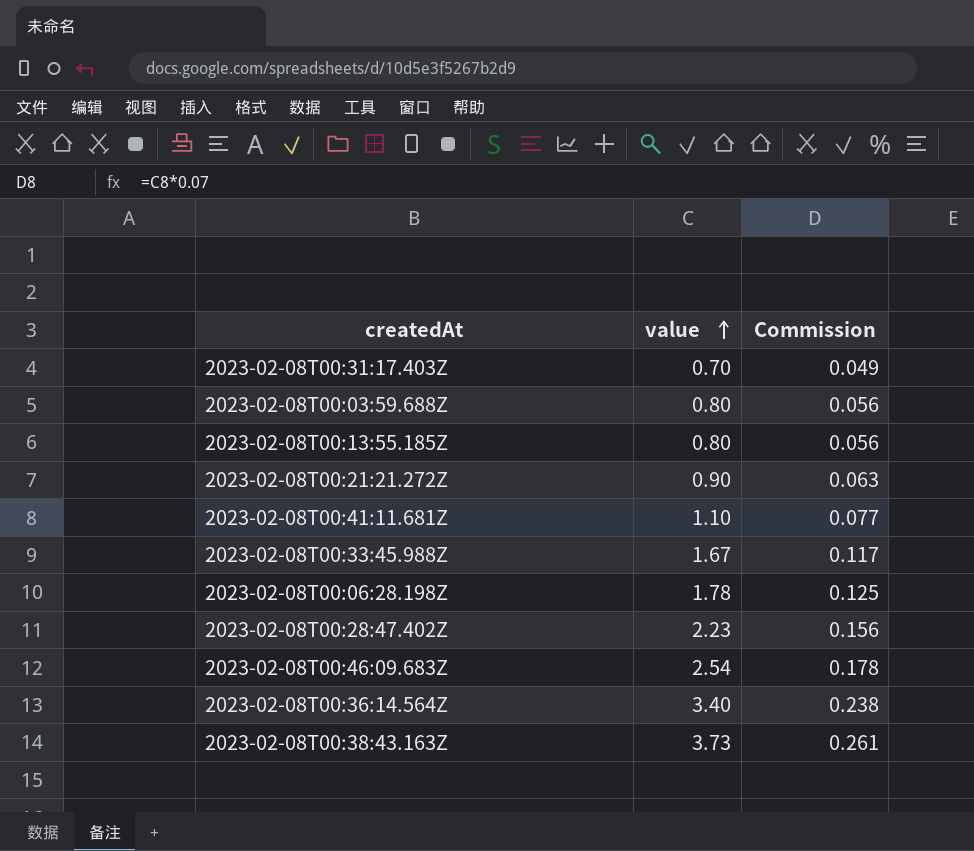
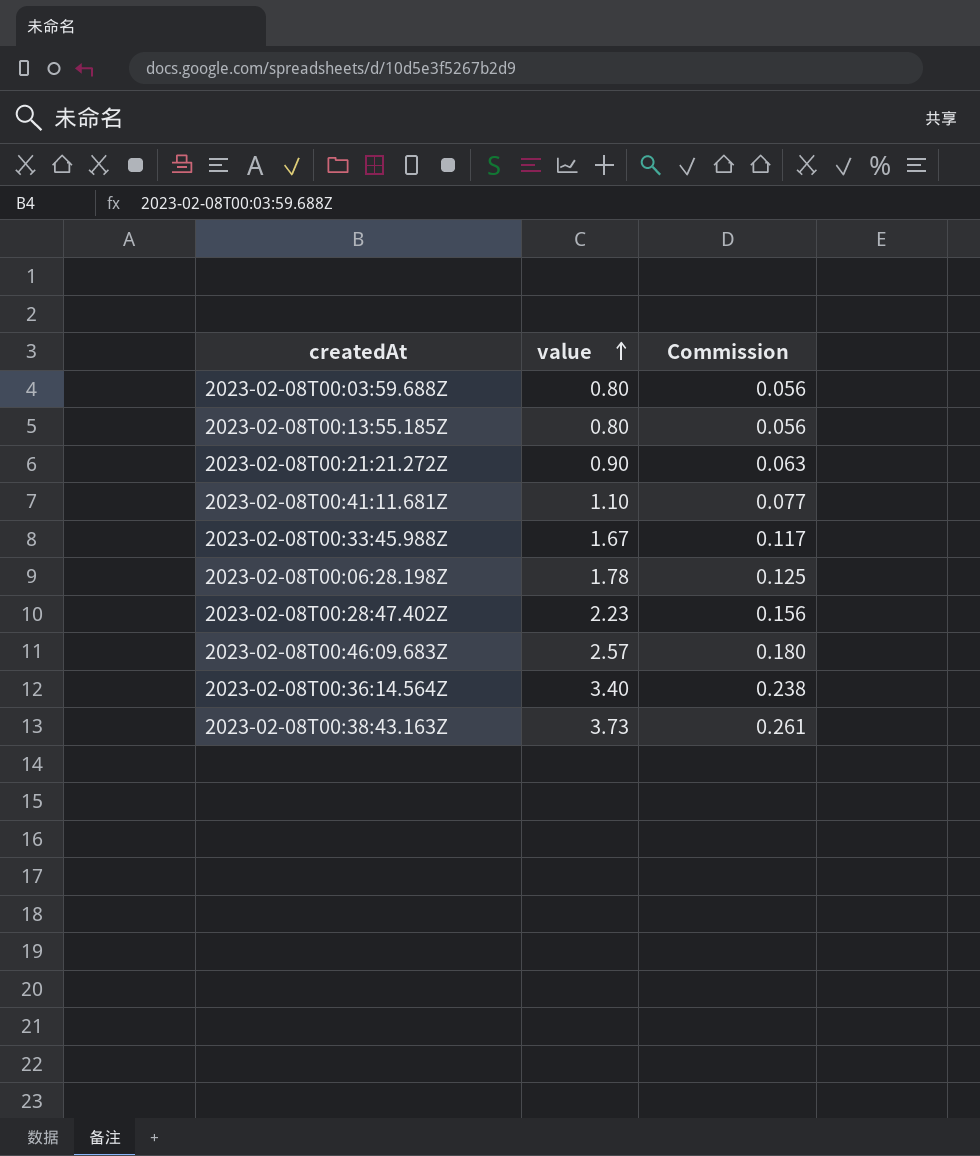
row 2023-02-08T00:31:17.403Z: 0.70 | 0.049 -> none
2023-02-08T00:46:09.683Z | value: 2.54 -> 2.57
2023-02-08T00:46:09.683Z | Commission: 0.178 -> 0.180

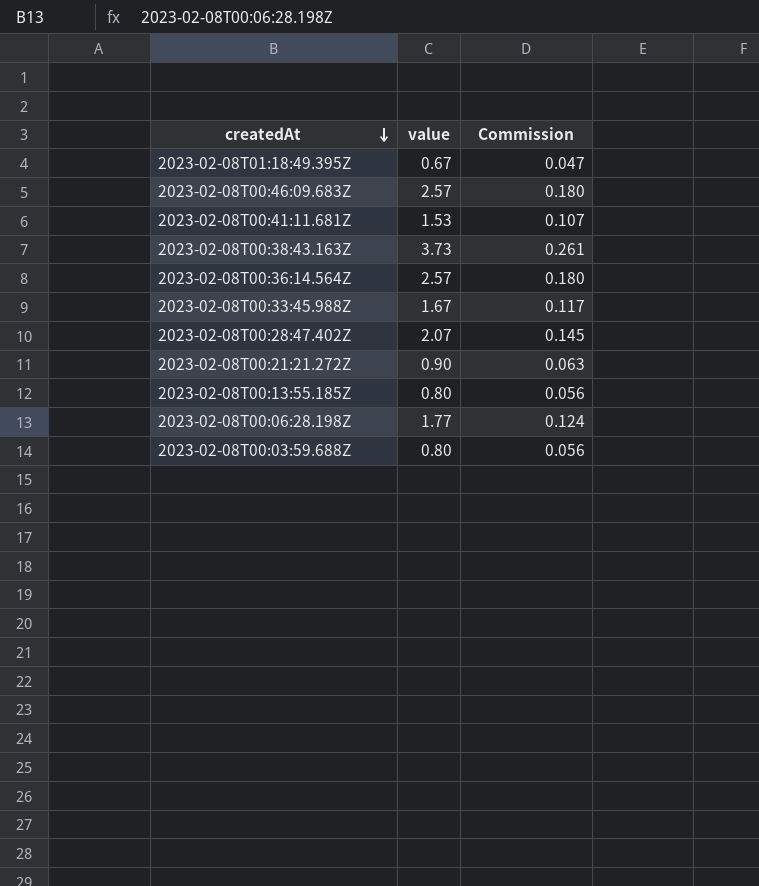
row order: value ascending -> createdAt descending
row 2023-02-08T01:18:49.395Z: none -> 0.67 | 0.047
2023-02-08T00:41:11.681Z | value: 1.10 -> 1.53
2023-02-08T00:41:11.681Z | Commission: 0.077 -> 0.107
2023-02-08T00:36:14.564Z | value: 3.40 -> 2.57
2023-02-08T00:36:14.564Z | Commission: 0.238 -> 0.180
2023-02-08T00:28:47.402Z | value: 2.23 -> 2.07
2023-02-08T00:28:47.402Z | Commission: 0.156 -> 0.145
2023-02-08T00:06:28.198Z | value: 1.78 -> 1.77
2023-02-08T00:06:28.198Z | Commission: 0.125 -> 0.124

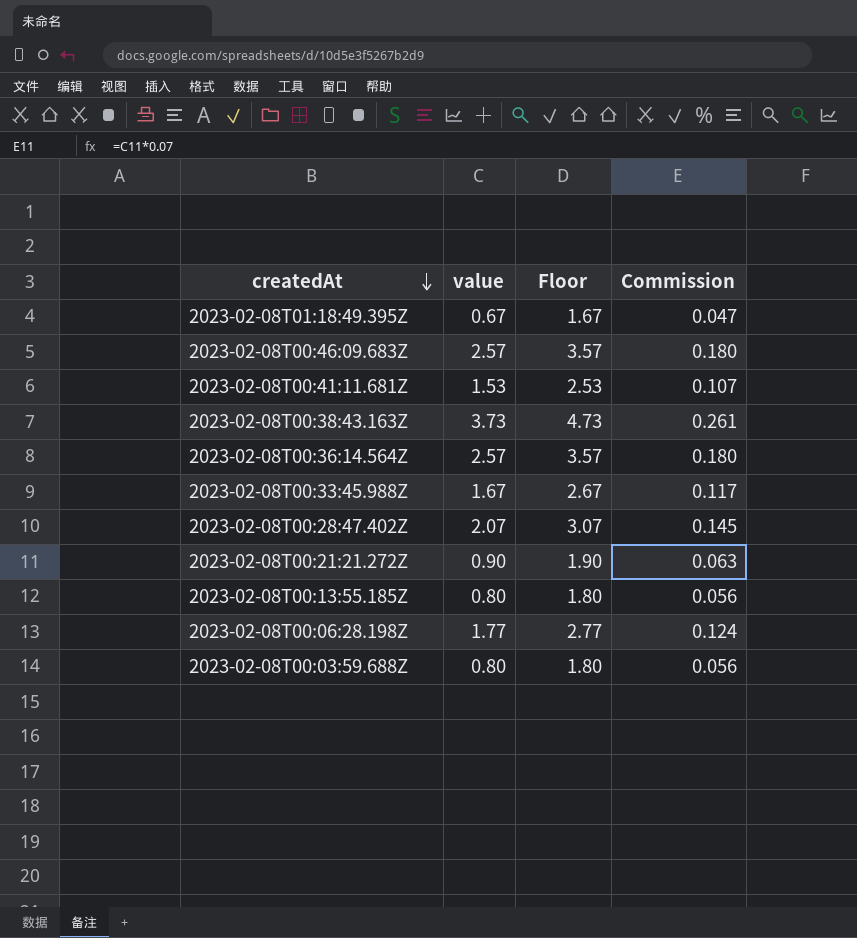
column Floor | formula: none -> [value] + 1

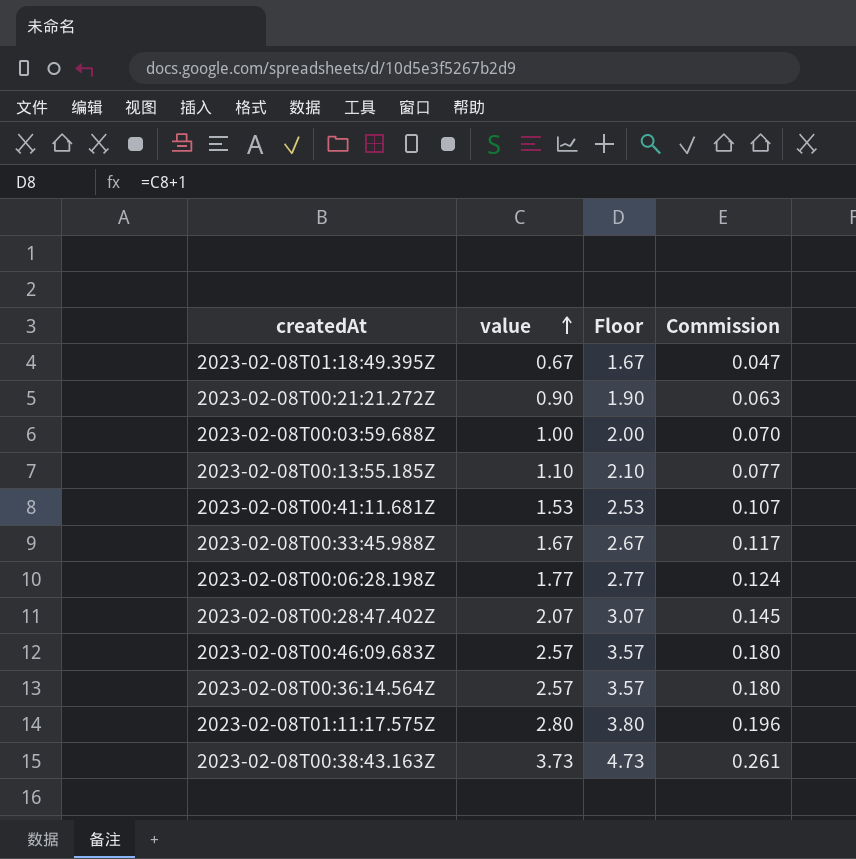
row order: createdAt descending -> value ascending
2023-02-08T00:03:59.688Z | value: 0.80 -> 1.00
2023-02-08T00:03:59.688Z | Floor: 1.80 -> 2.00
2023-02-08T00:03:59.688Z | Commission: 0.056 -> 0.070
2023-02-08T00:13:55.185Z | value: 0.80 -> 1.10
2023-02-08T00:13:55.185Z | Floor: 1.80 -> 2.10
2023-02-08T00:13:55.185Z | Commission: 0.056 -> 0.077
row 2023-02-08T01:11:17.575Z: none -> 2.80 | 3.80 | 0.196

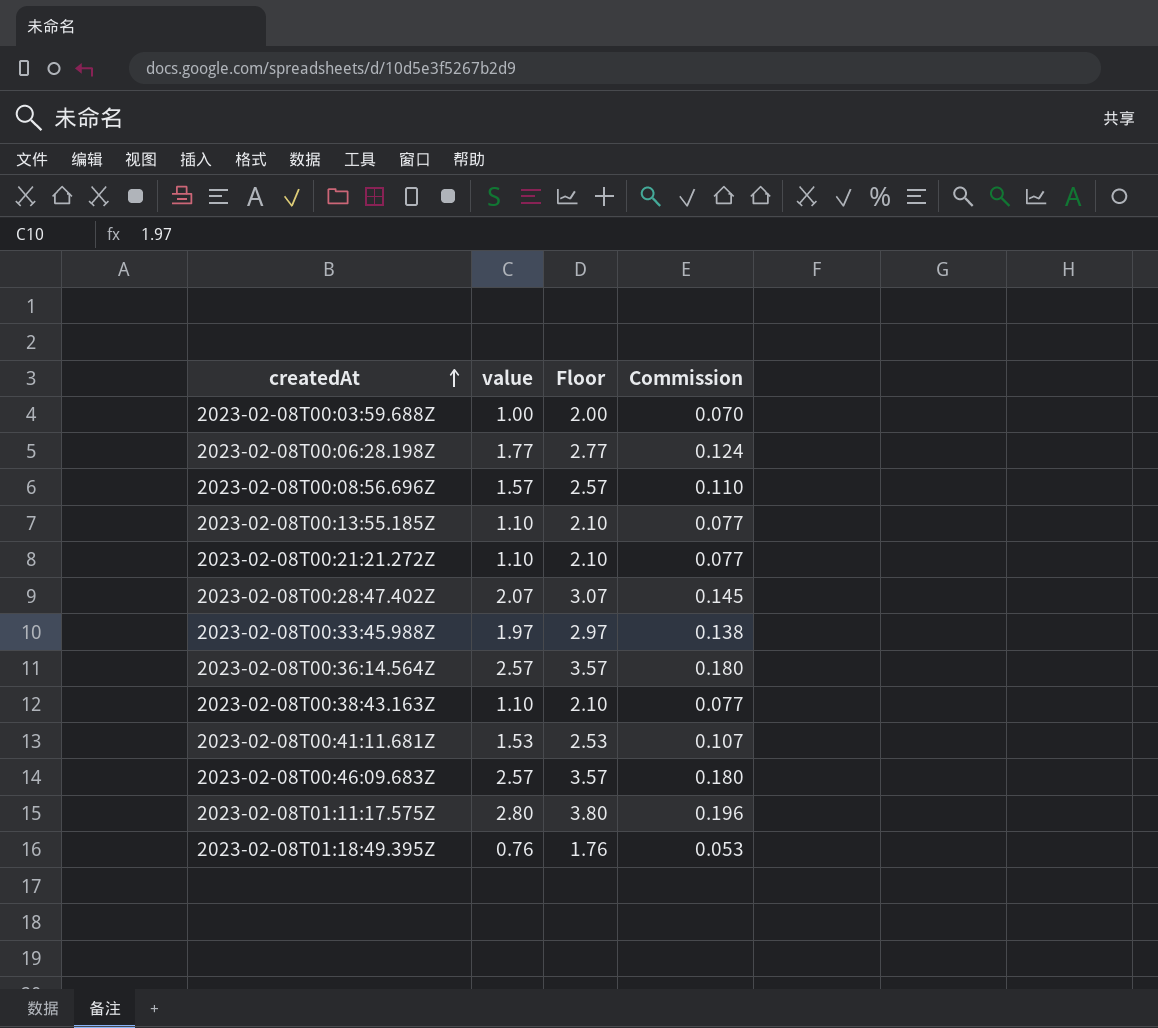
row order: value ascending -> createdAt ascending
row 2023-02-08T00:08:56.696Z: none -> 1.57 | 2.57 | 0.110
2023-02-08T00:21:21.272Z | value: 0.90 -> 1.10
2023-02-08T00:21:21.272Z | Floor: 1.90 -> 2.10
2023-02-08T00:21:21.272Z | Commission: 0.063 -> 0.077
2023-02-08T00:33:45.988Z | value: 1.67 -> 1.97
2023-02-08T00:33:45.988Z | Floor: 2.67 -> 2.97
2023-02-08T00:33:45.988Z | Commission: 0.117 -> 0.138
2023-02-08T00:38:43.163Z | value: 3.73 -> 1.10
2023-02-08T00:38:43.163Z | Floor: 4.73 -> 2.10
2023-02-08T00:38:43.163Z | Commission: 0.261 -> 0.077
2023-02-08T01:18:49.395Z | value: 0.67 -> 0.76
2023-02-08T01:18:49.395Z | Floor: 1.67 -> 1.76
2023-02-08T01:18:49.395Z | Commission: 0.047 -> 0.053

